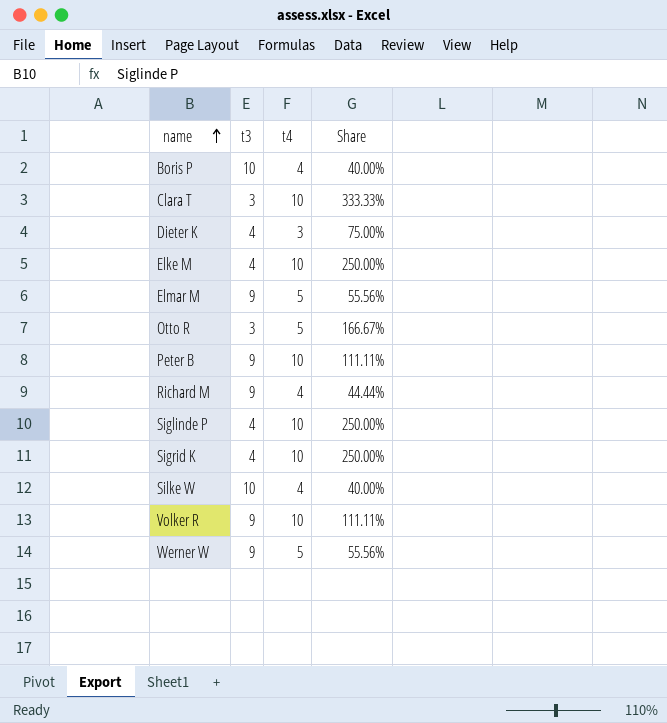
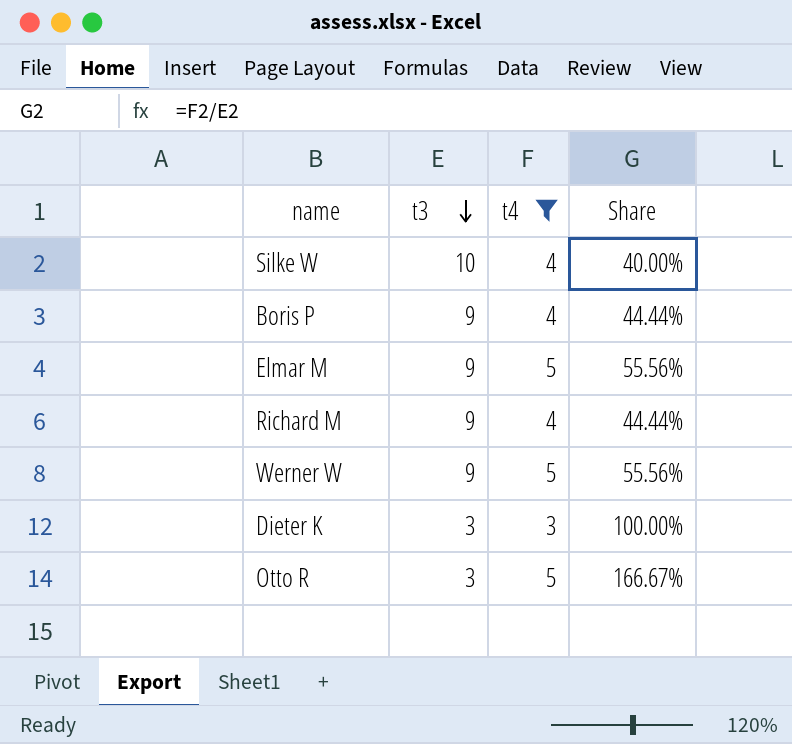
filter: none -> t4 != 10
row order: name ascending -> t3 descending
Boris P | t3: 10 -> 9
Boris P | Share: 40.00% -> 44.44%
Dieter K | t3: 4 -> 3
Dieter K | Share: 75.00% -> 100.00%

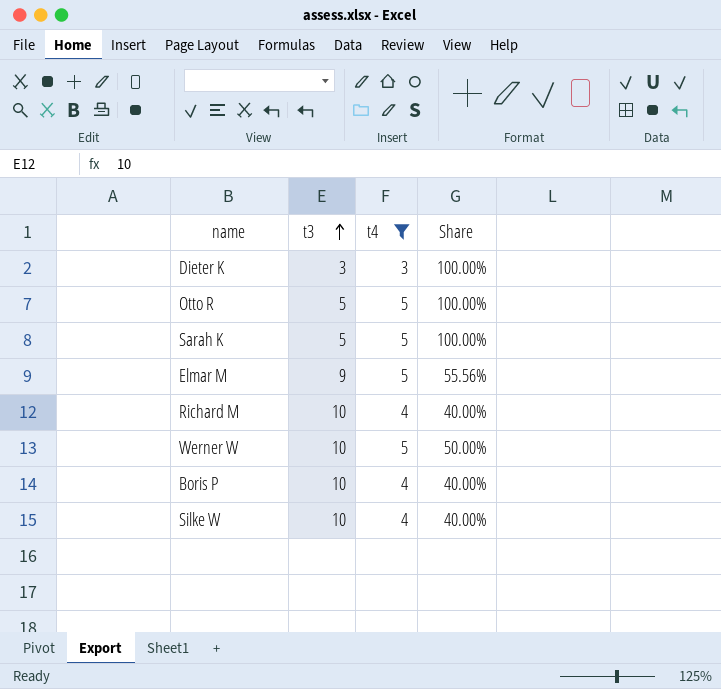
row order: t3 descending -> t3 ascending
Otto R | t3: 3 -> 5
Otto R | Share: 166.67% -> 100.00%
row Sarah K: none -> 5 | 5 | 100.00%
Richard M | t3: 9 -> 10
Richard M | Share: 44.44% -> 40.00%
Werner W | t3: 9 -> 10
Werner W | Share: 55.56% -> 50.00%
Boris P | t3: 9 -> 10
Boris P | Share: 44.44% -> 40.00%

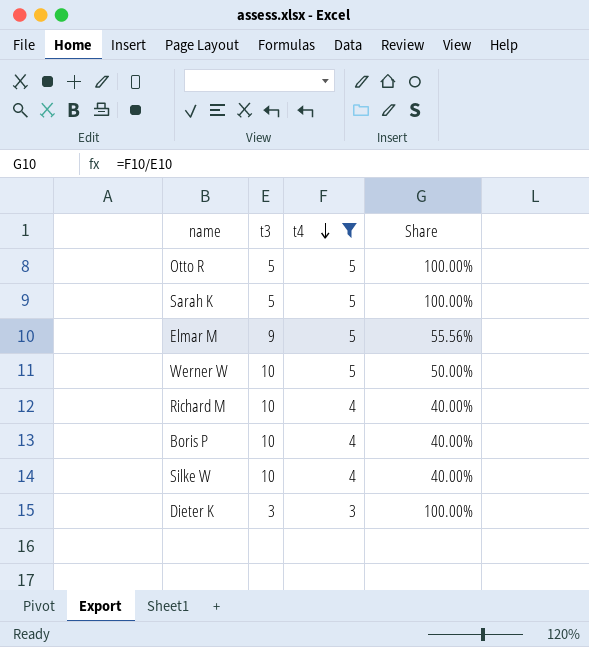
row order: t3 ascending -> t4 descending

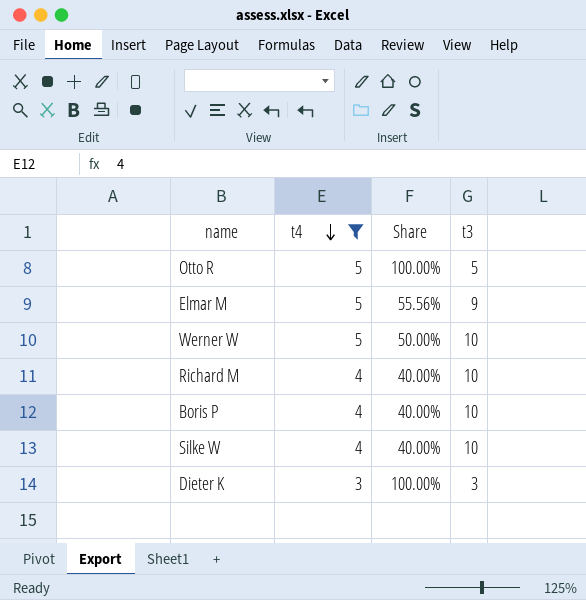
column t3 | position: 2 -> 4
row Sarah K: 5 | 5 | 100.00% -> none

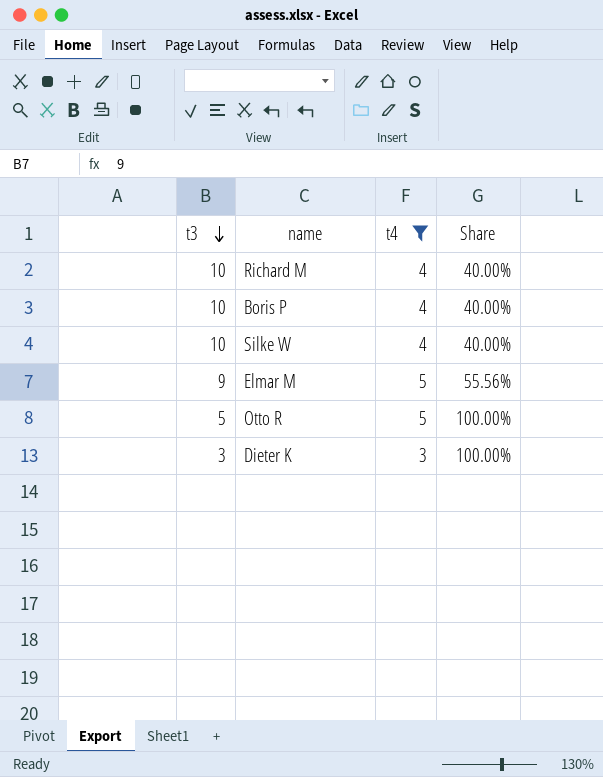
row order: t4 descending -> t3 descending
column t3 | position: 4 -> 1
row Werner W: 5 | 50.00% | 10 -> none

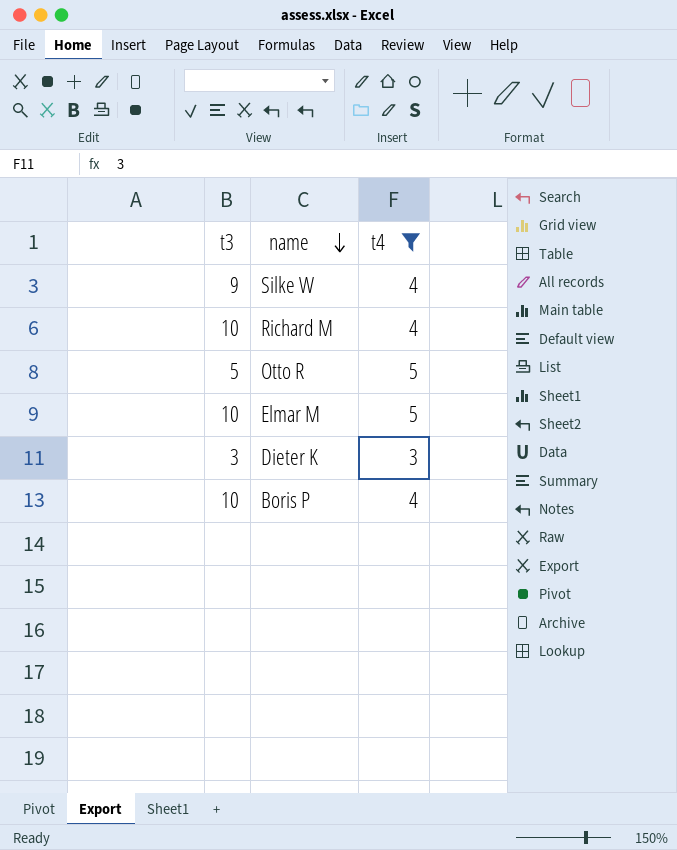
row order: t3 descending -> name descending
column Share | formula: [t4] / [t3] -> none
Silke W | t3: 10 -> 9
Elmar M | t3: 9 -> 10

